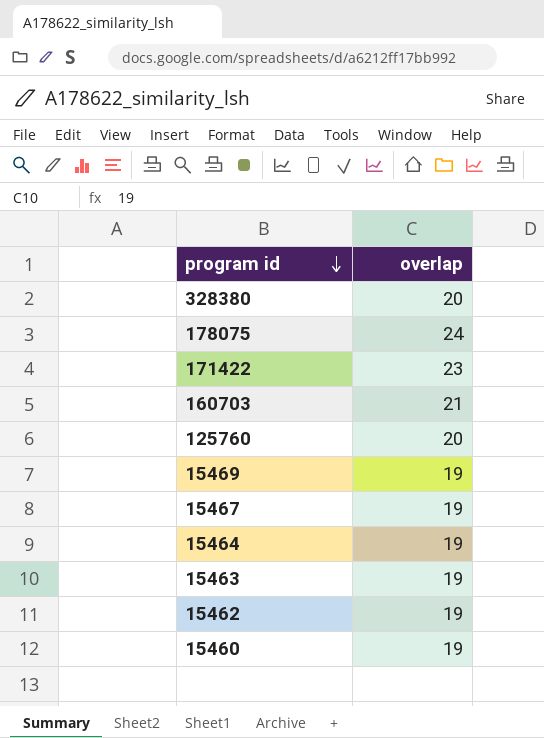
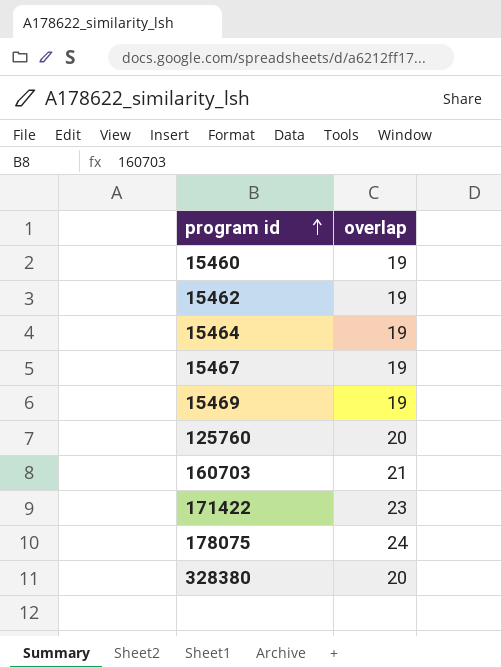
row order: program id descending -> program id ascending
row 15463: 19 -> none

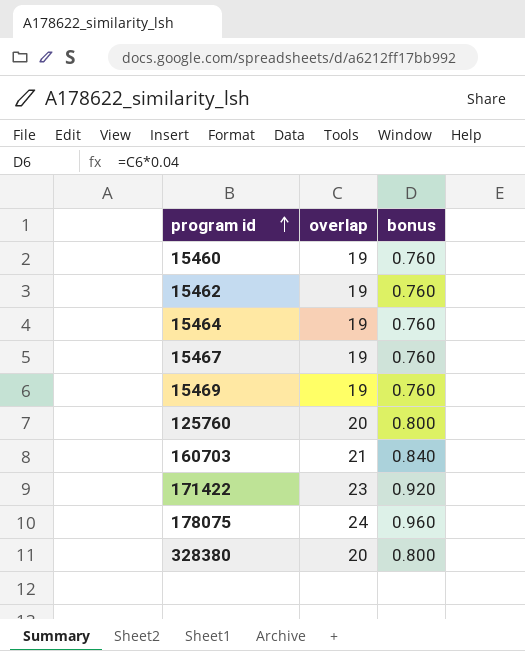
column bonus | formula: none -> [overlap] * 0.04

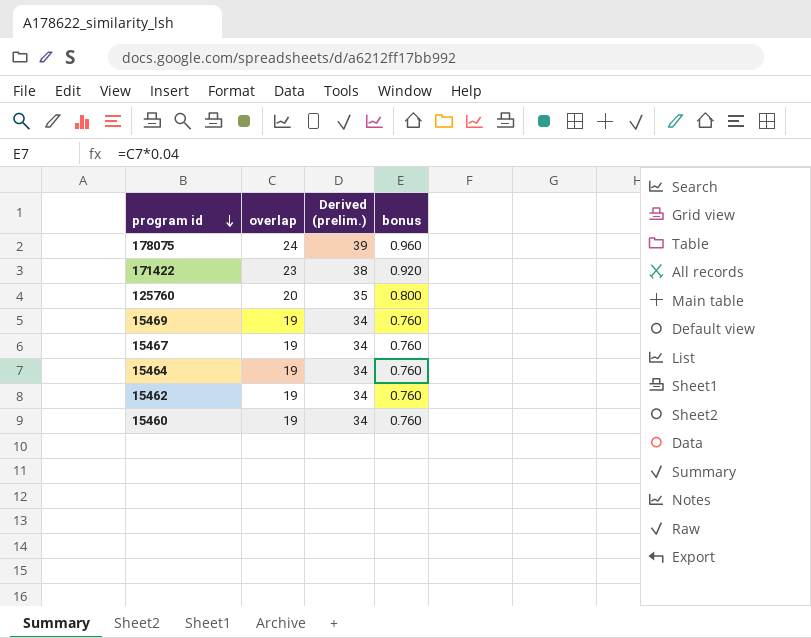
row order: program id ascending -> program id descending
column Derived (prelim.) | formula: none -> [overlap] + 15
row 160703: 21 | 0.840 -> none
row 328380: 20 | 0.800 -> none

